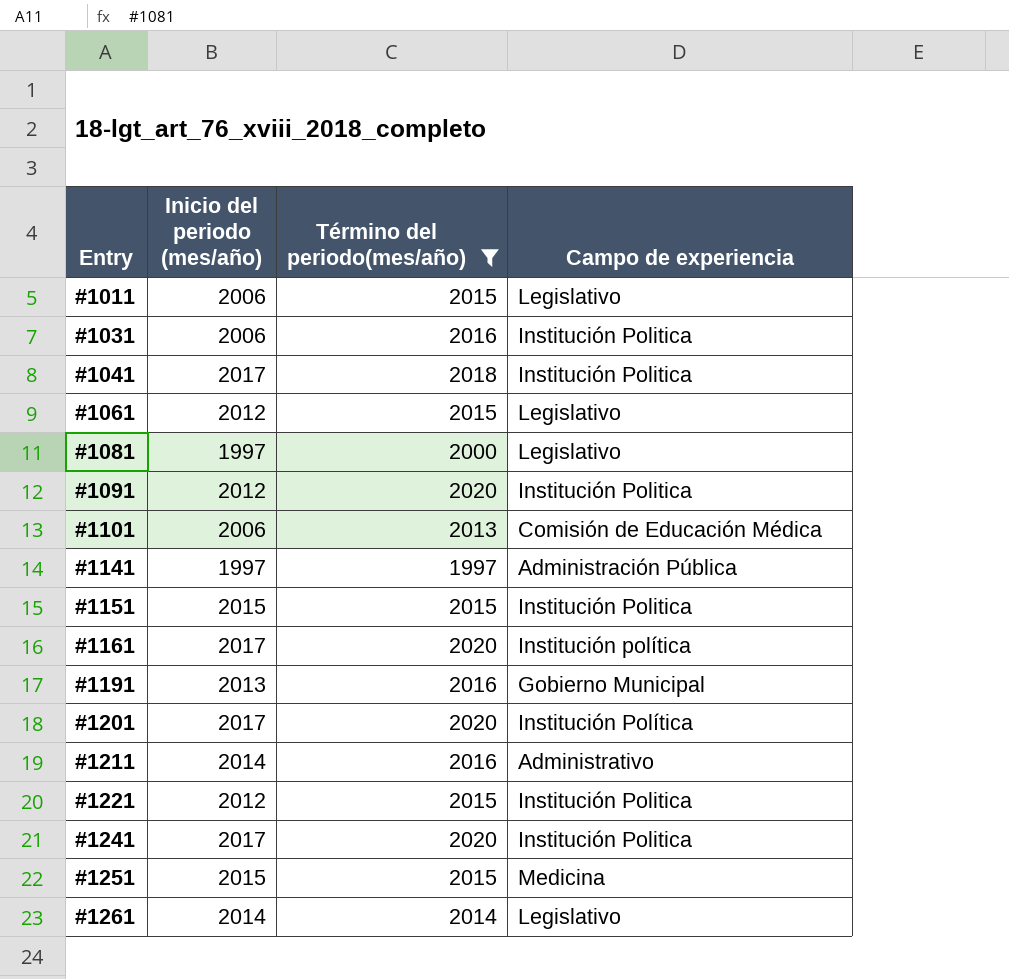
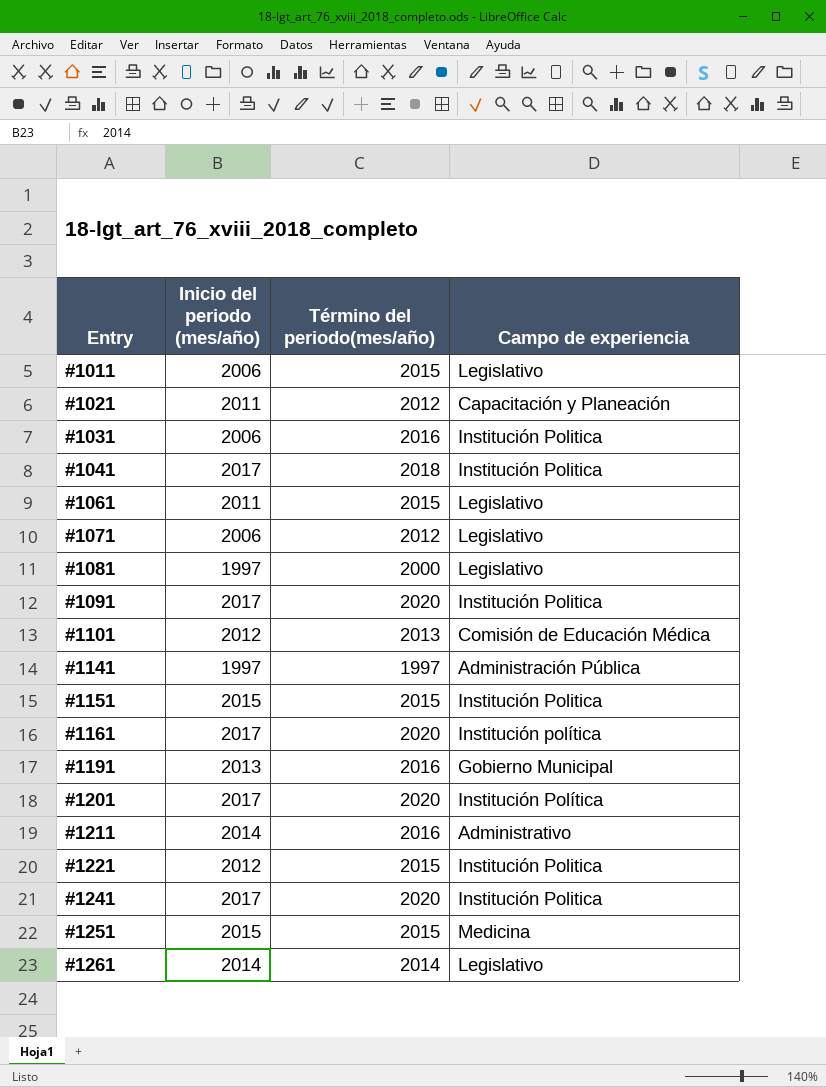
filter: Término del periodo(mes/año) != 2012 -> none
#1061 | Inicio del periodo (mes/año): 2012 -> 2011
#1091 | Inicio del periodo (mes/año): 2012 -> 2017
#1101 | Inicio del periodo (mes/año): 2006 -> 2012

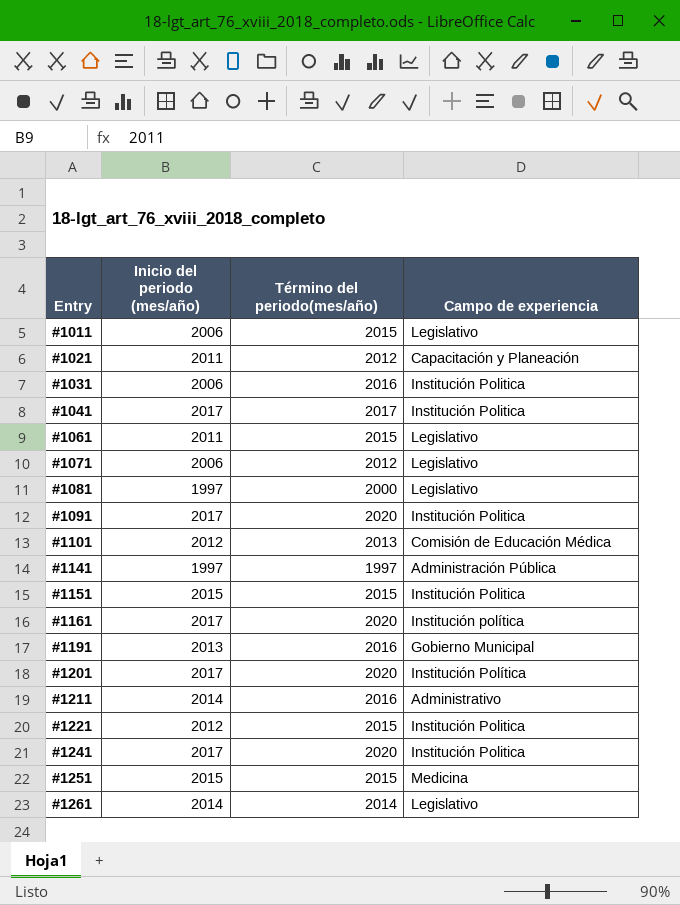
#1041 | Término del periodo(mes/año): 2018 -> 2017

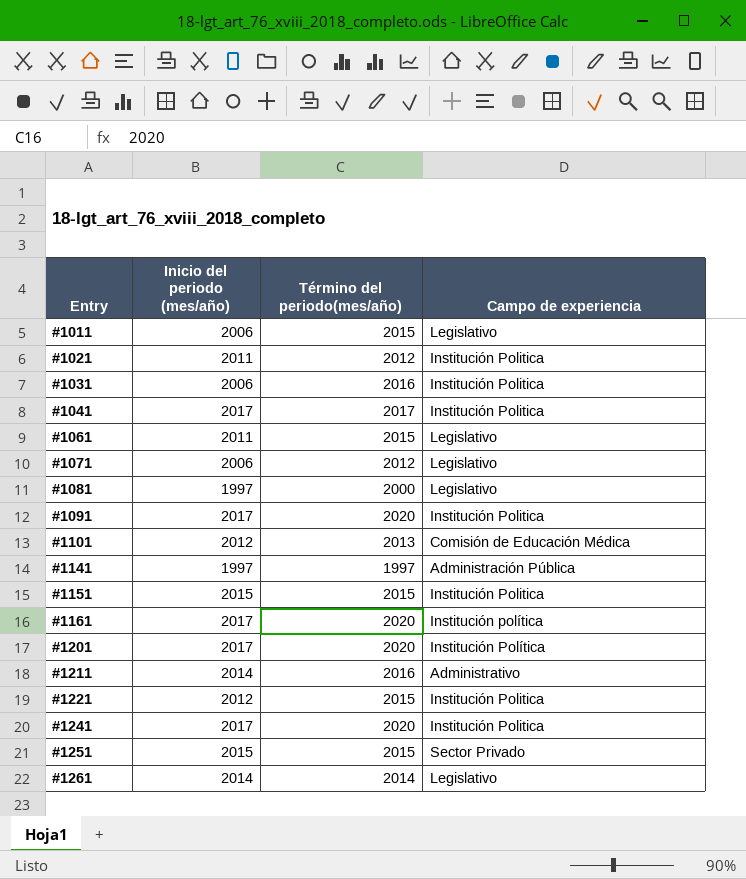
row #1191: 2013 | 2016 | Gobierno Municipal -> none
#1021 | Campo de experiencia: Capacitación y Planeación -> Institución Politica
#1251 | Campo de experiencia: Medicina -> Sector Privado

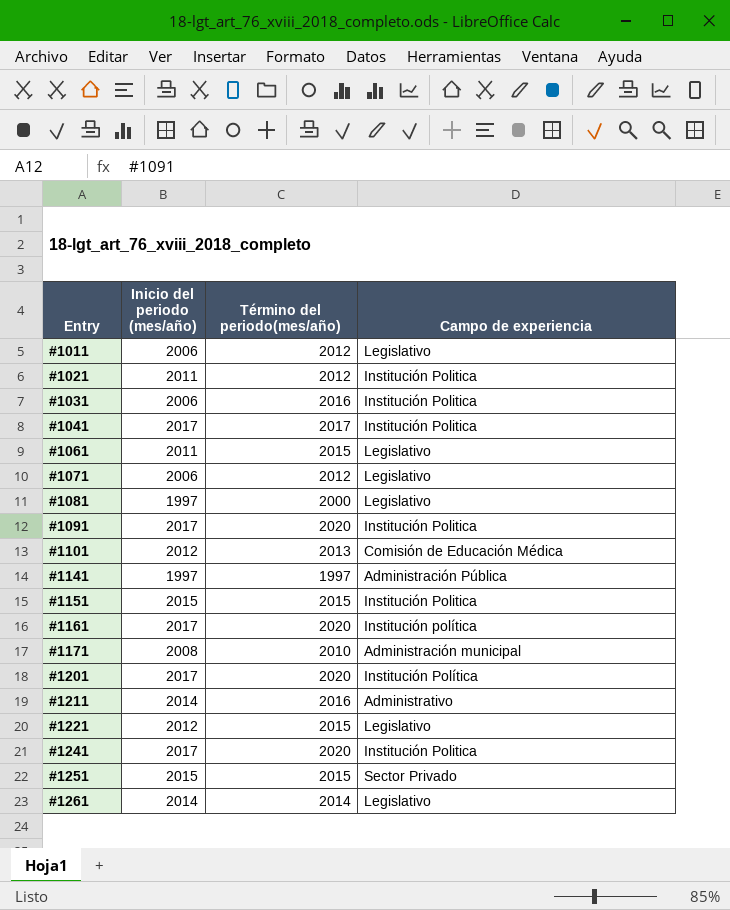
#1011 | Término del periodo(mes/año): 2015 -> 2012
row #1171: none -> 2008 | 2010 | Administración municipal
#1221 | Campo de experiencia: Institución Politica -> Legislativo

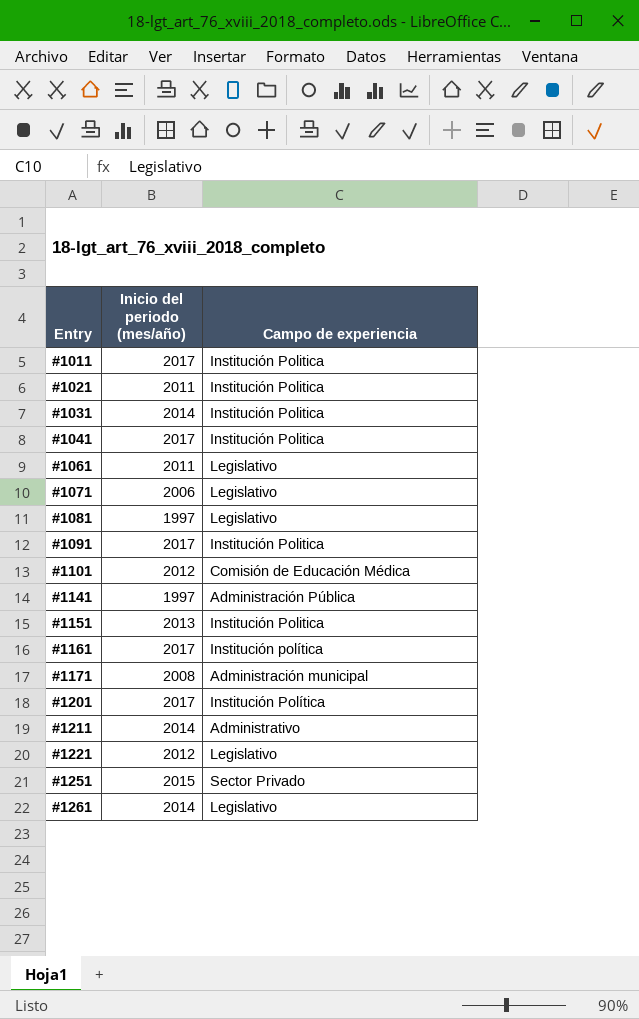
column Término del periodo(mes/año) | position: 3 -> none
row #1241: 2017 | 2020 | Institución Politica -> none
#1011 | Inicio del periodo (mes/año): 2006 -> 2017
#1011 | Campo de experiencia: Legislativo -> Institución Politica
#1031 | Inicio del periodo (mes/año): 2006 -> 2014
#1151 | Inicio del periodo (mes/año): 2015 -> 2013

